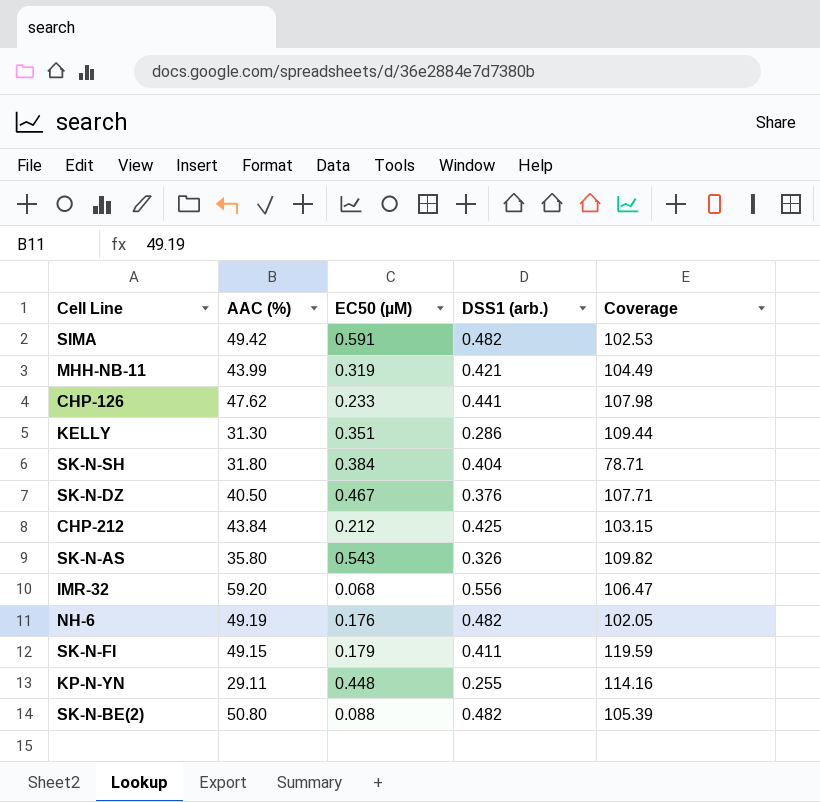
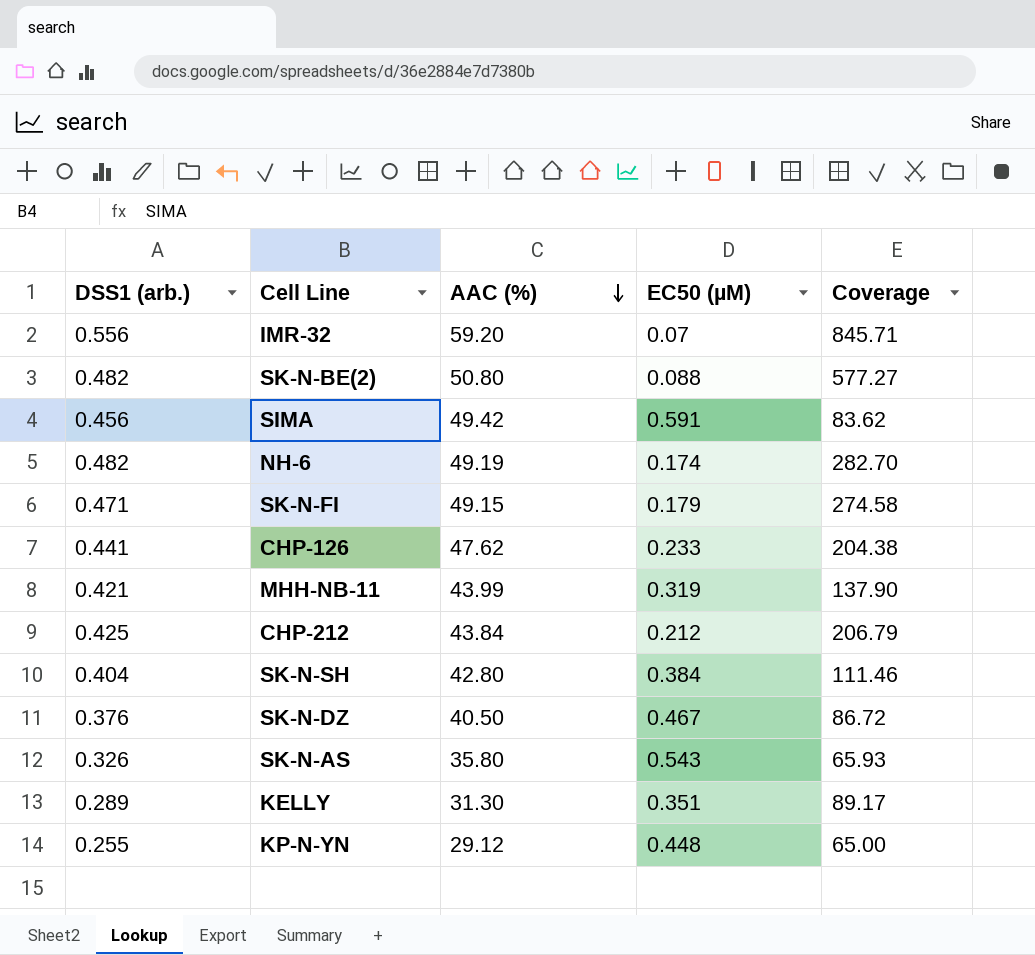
row order: none -> AAC (%) descending
column DSS1 (arb.) | position: 4 -> 1
column Coverage | formula: [AAC (%)] / [DSS1 (arb.)] -> [AAC (%)] / [EC50 (µM)]
IMR-32 | EC50 (µM): 0.068 -> 0.07
SIMA | DSS1 (arb.): 0.482 -> 0.456
NH-6 | EC50 (µM): 0.176 -> 0.174
SK-N-FI | DSS1 (arb.): 0.411 -> 0.471
SK-N-SH | AAC (%): 31.80 -> 42.80
KELLY | DSS1 (arb.): 0.286 -> 0.289
KP-N-YN | AAC (%): 29.11 -> 29.12

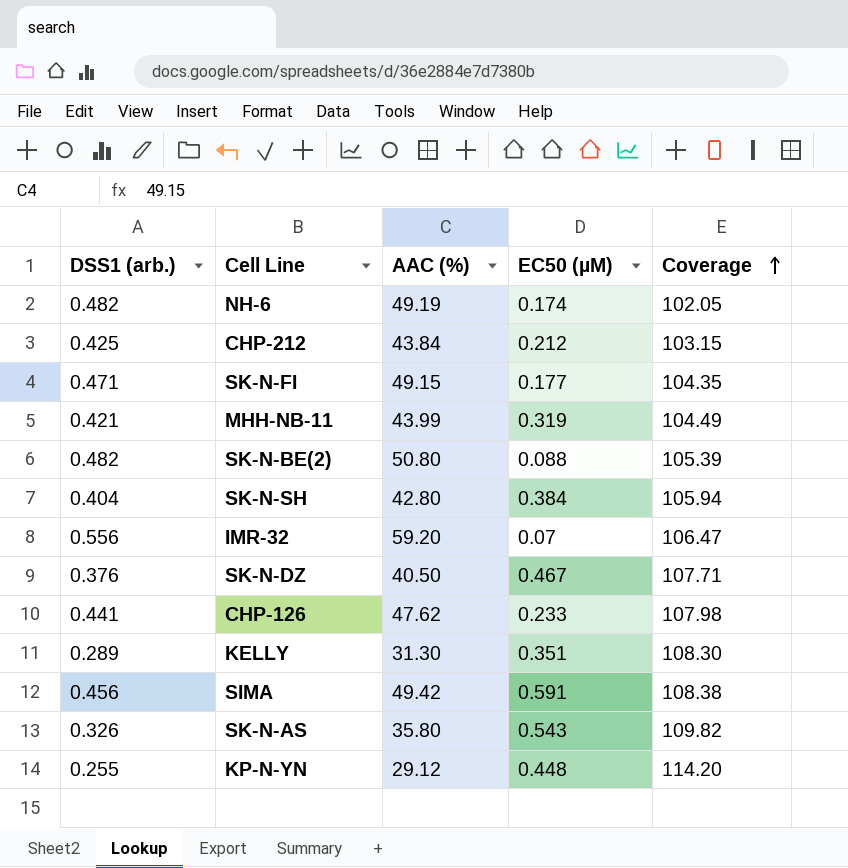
row order: AAC (%) descending -> Coverage ascending
column Coverage | formula: [AAC (%)] / [EC50 (µM)] -> [AAC (%)] / [DSS1 (arb.)]
SK-N-FI | EC50 (µM): 0.179 -> 0.177

